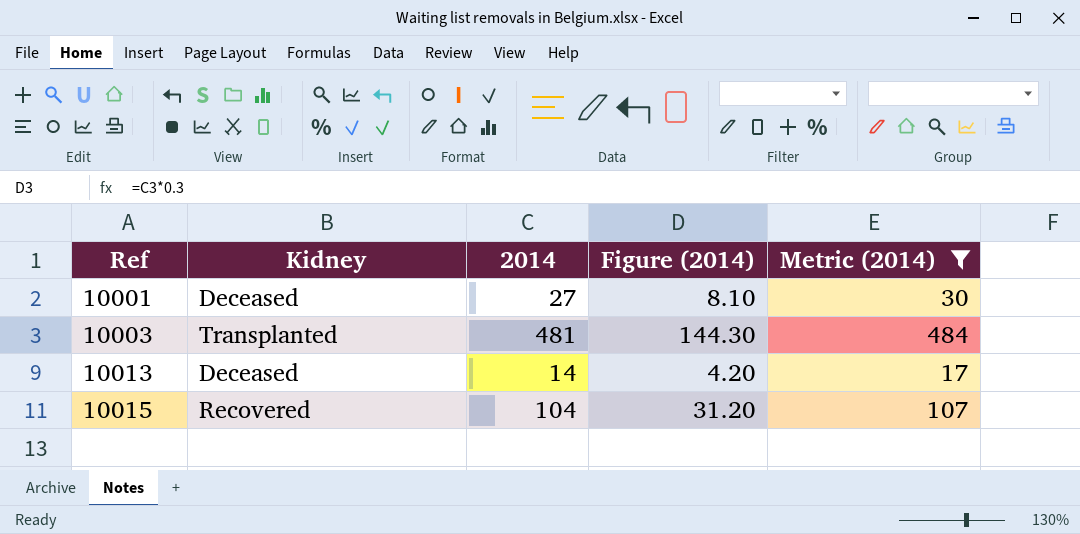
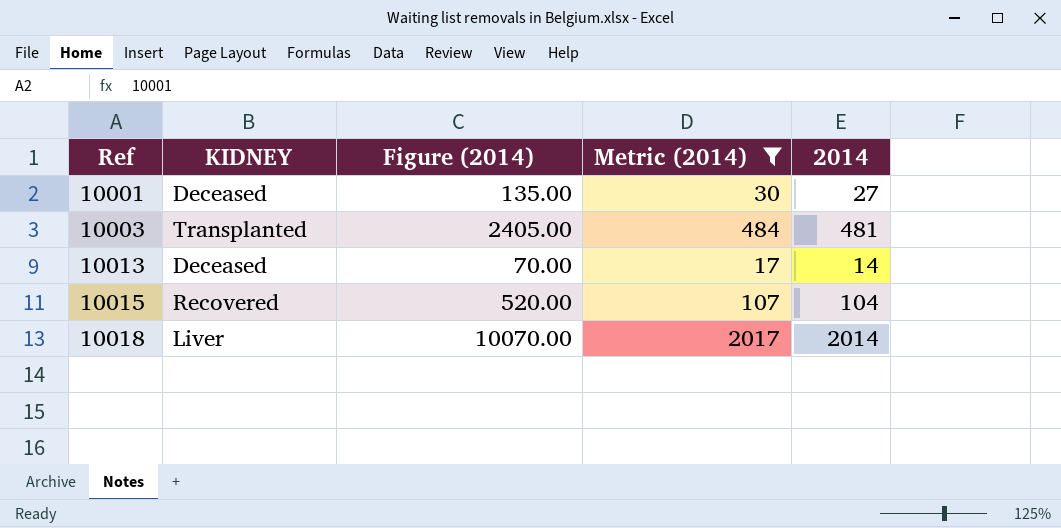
column name: Kidney -> KIDNEY
column Figure (2014) | formula: [2014] * 0.3 -> [2014] * 5
column 2014 | position: 3 -> 5
row 10018: none -> Liver | 10070.00 | 2017 | 2014

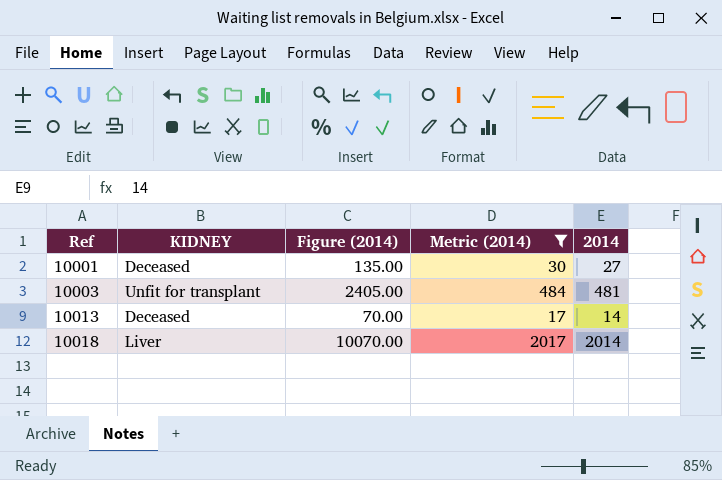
row 10015: Recovered | 520.00 | 107 | 104 -> none
10003 | KIDNEY: Transplanted -> Unfit for transplant

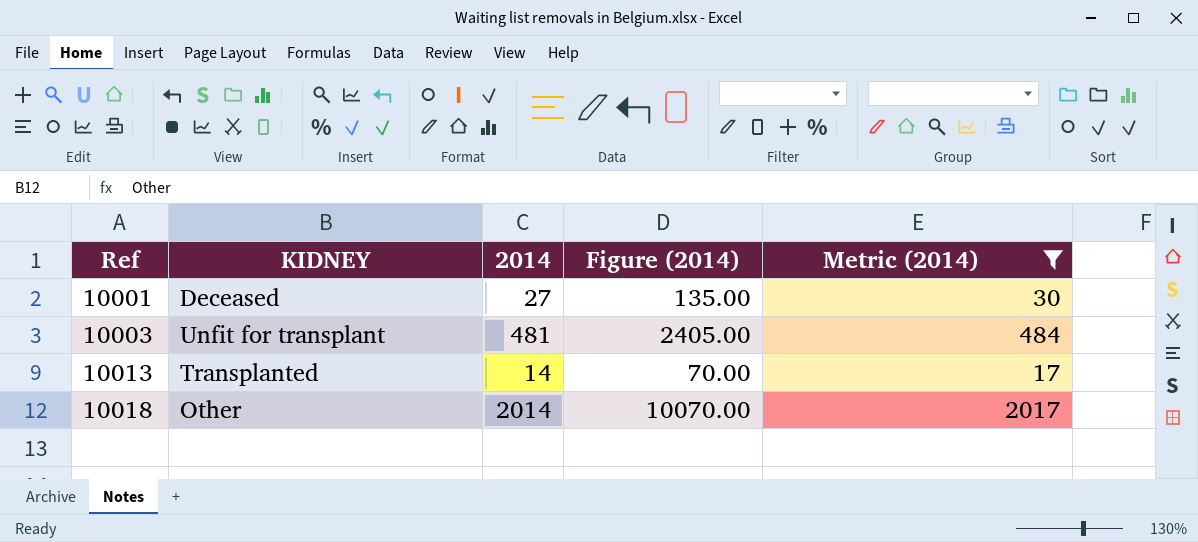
column 2014 | position: 5 -> 3
10013 | KIDNEY: Deceased -> Transplanted
10018 | KIDNEY: Liver -> Other

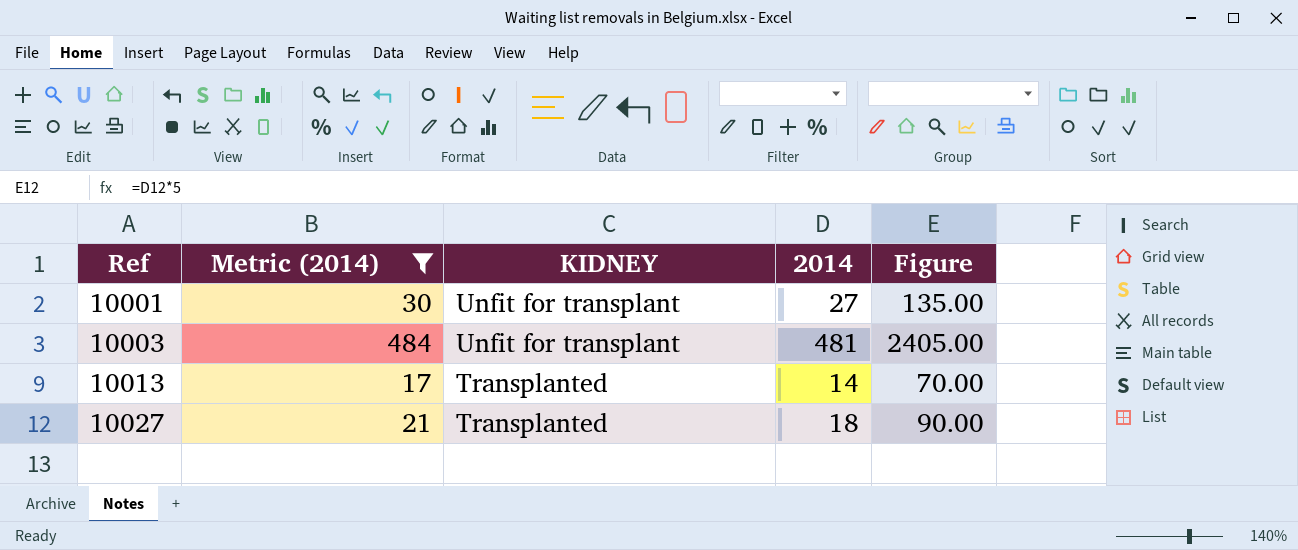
column Metric (2014) | position: 5 -> 2
column name: Figure (2014) -> Figure
row 10018: Other | 2014 | 10070.00 | 2017 -> none
10001 | KIDNEY: Deceased -> Unfit for transplant
row 10027: none -> 21 | Transplanted | 18 | 90.00

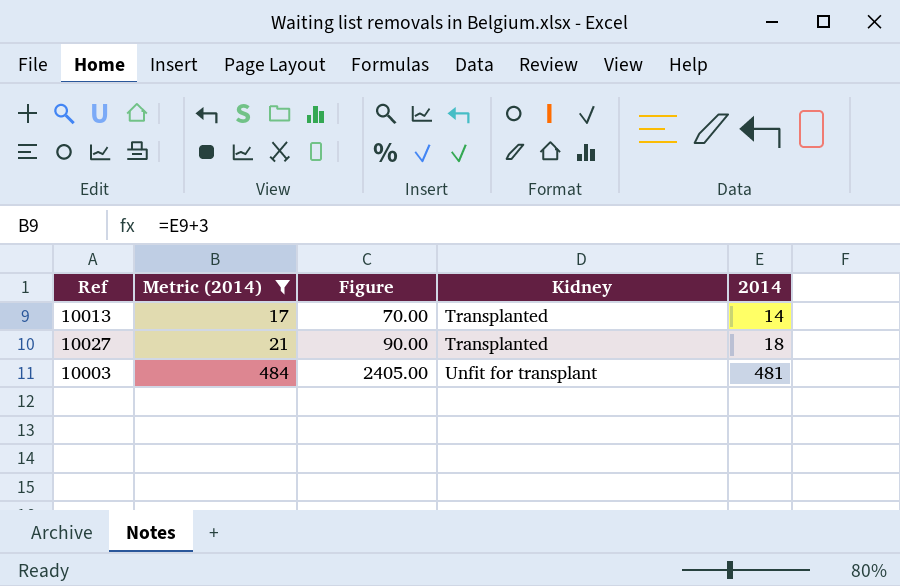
row order: Ref ascending -> Metric (2014) ascending
column Figure | position: 5 -> 3
column name: KIDNEY -> Kidney
row 10001: 30 | Unfit for transplant | 27 | 135.00 -> none

